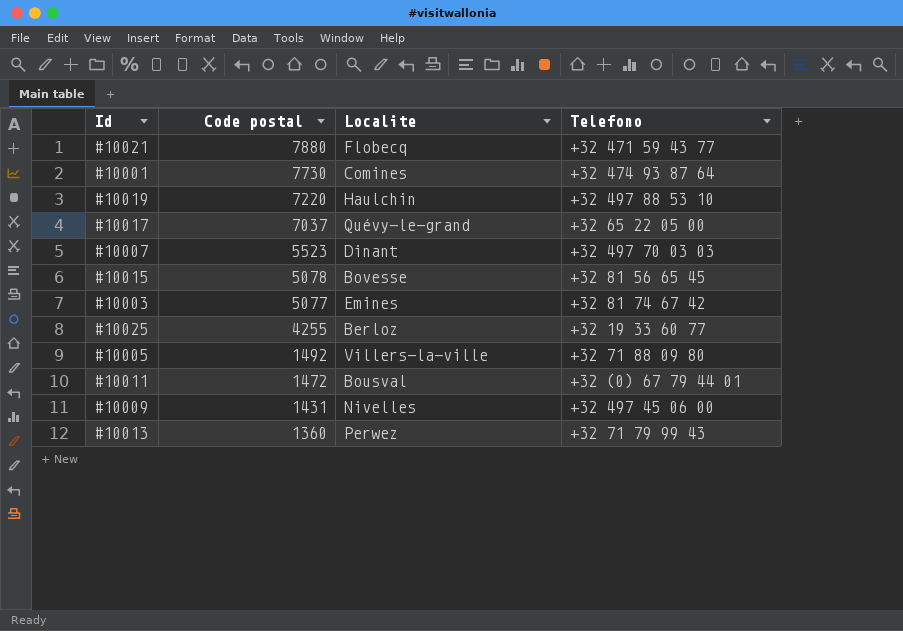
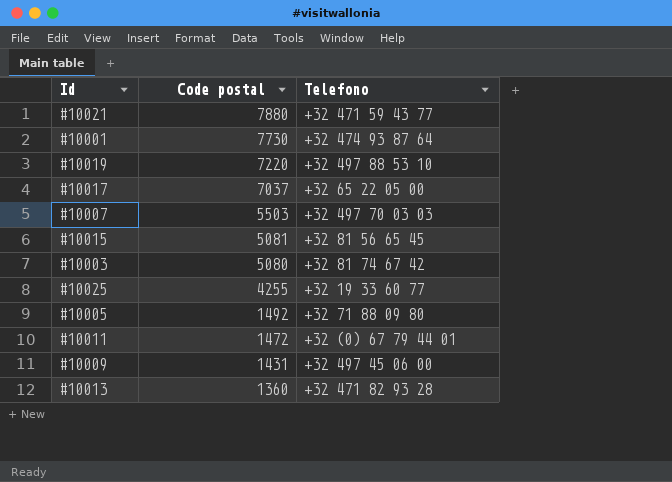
column Localite | position: 3 -> none
#10007 | Code postal: 5523 -> 5503
#10015 | Code postal: 5078 -> 5081
#10003 | Code postal: 5077 -> 5080
#10013 | Telefono: +32 71 79 99 43 -> +32 471 82 93 28

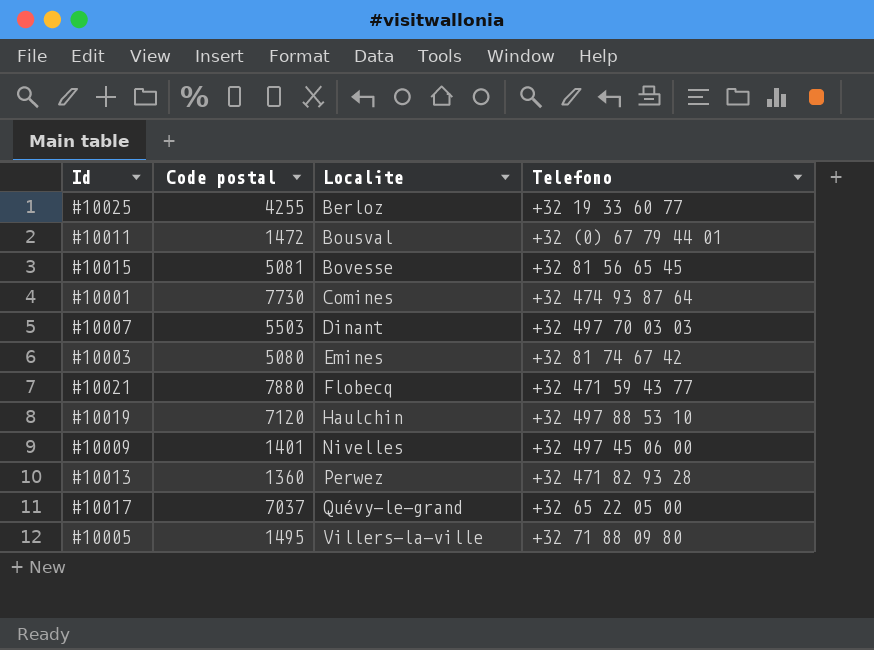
row order: Code postal descending -> Localite ascending
column Localite | position: none -> 3
#10019 | Code postal: 7220 -> 7120
#10009 | Code postal: 1431 -> 1401
#10005 | Code postal: 1492 -> 1495

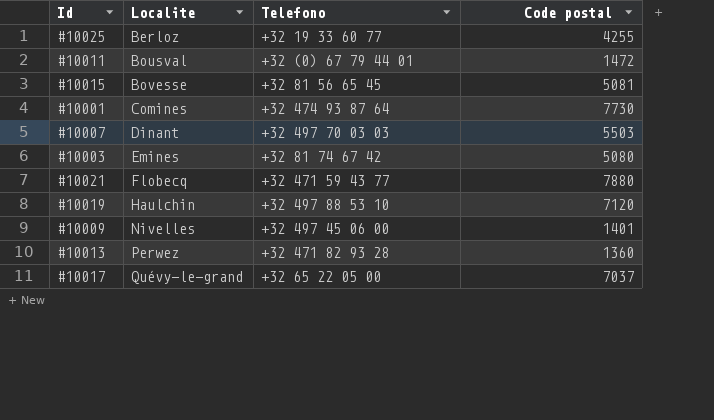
column Code postal | position: 2 -> 4
row #10005: 1495 | Villers-la-ville | +32 71 88 09 80 -> none

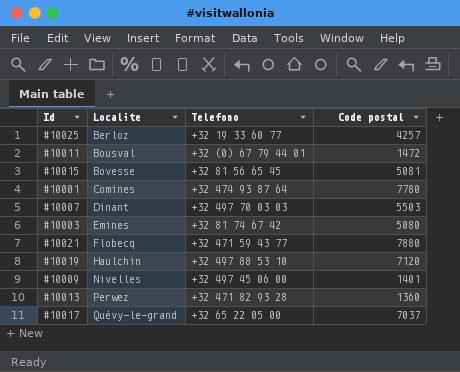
#10025 | Code postal: 4255 -> 4257
#10001 | Code postal: 7730 -> 7780

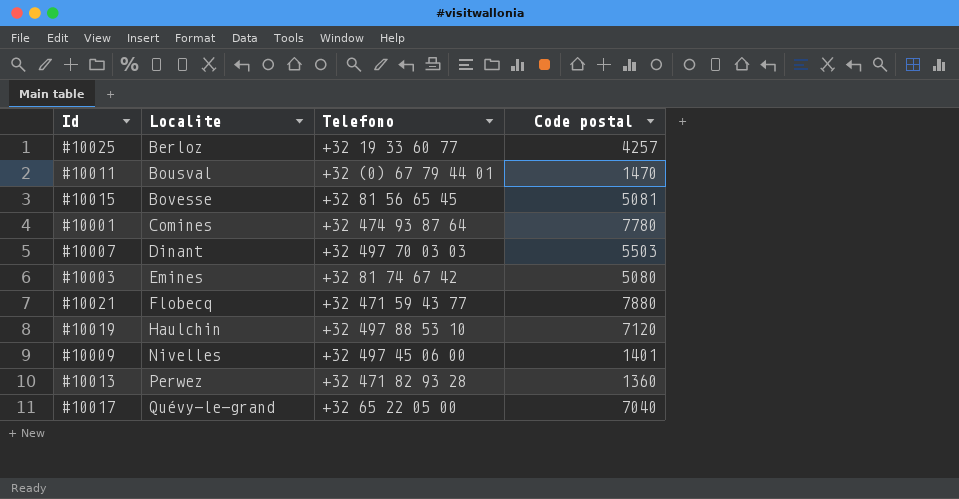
#10011 | Code postal: 1472 -> 1470
#10017 | Code postal: 7037 -> 7040

